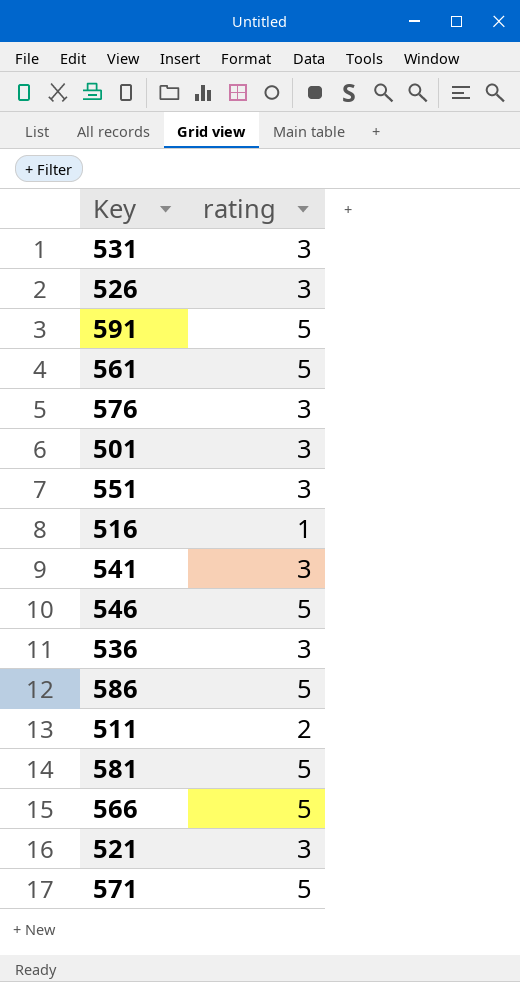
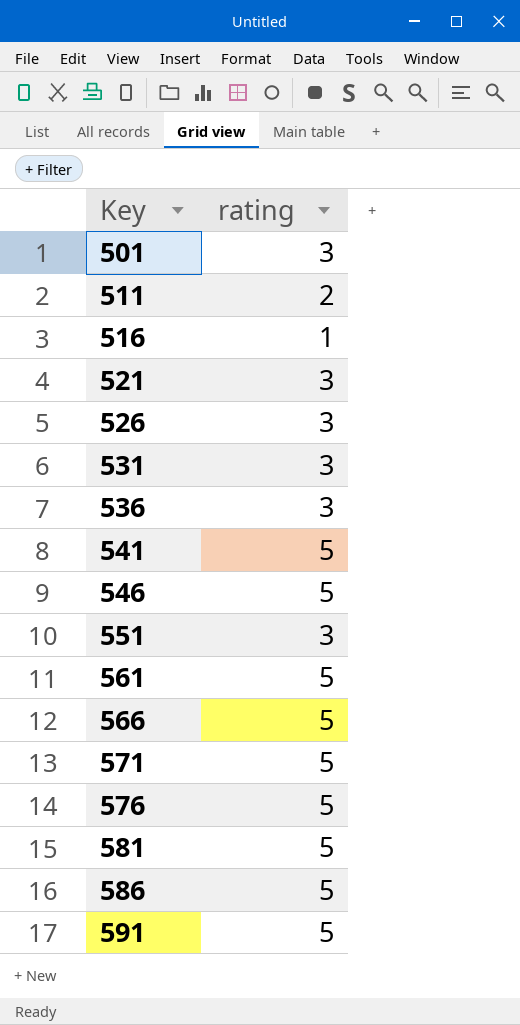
row order: none -> Key ascending
541 | rating: 3 -> 5
576 | rating: 3 -> 5

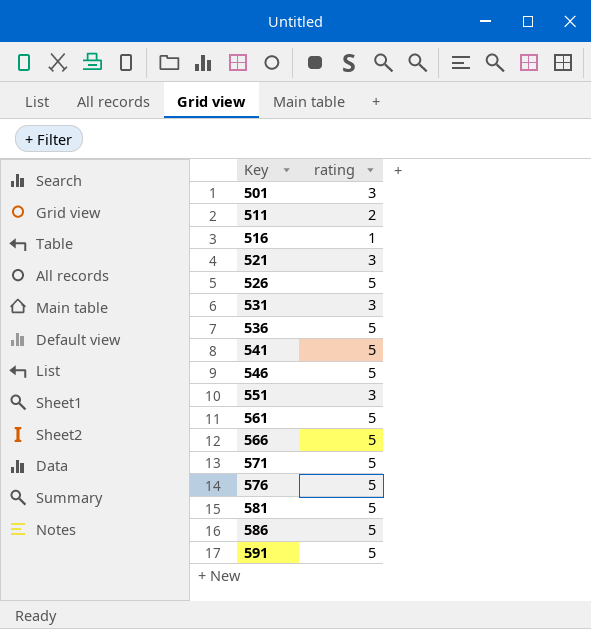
526 | rating: 3 -> 5
536 | rating: 3 -> 5

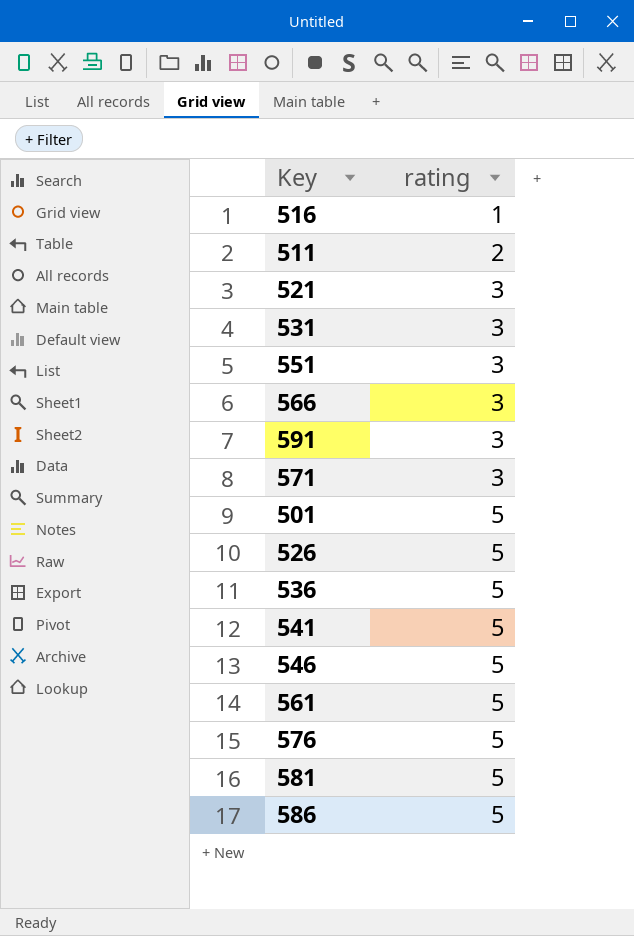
row order: Key ascending -> rating ascending
566 | rating: 5 -> 3
591 | rating: 5 -> 3
571 | rating: 5 -> 3
501 | rating: 3 -> 5

